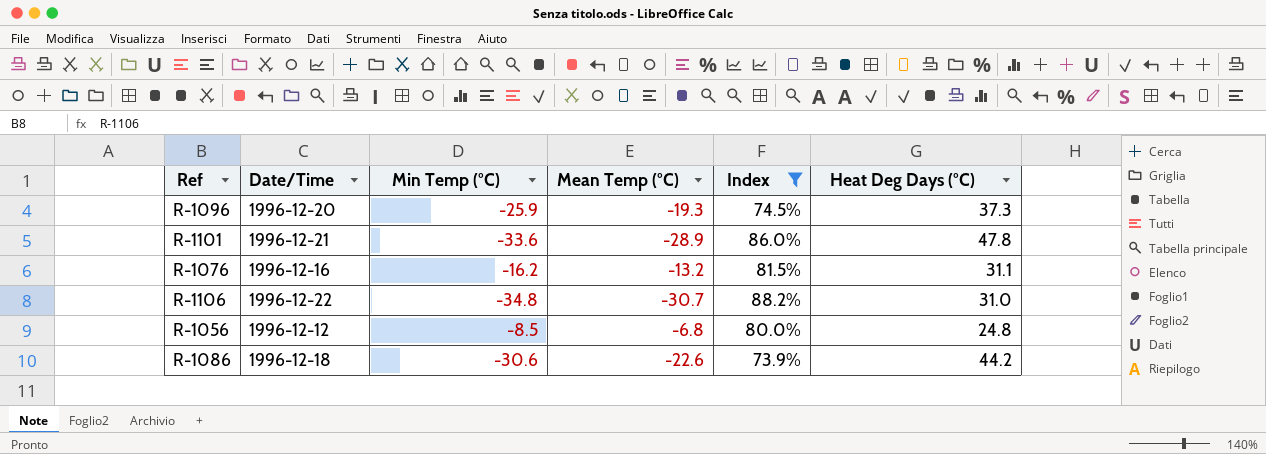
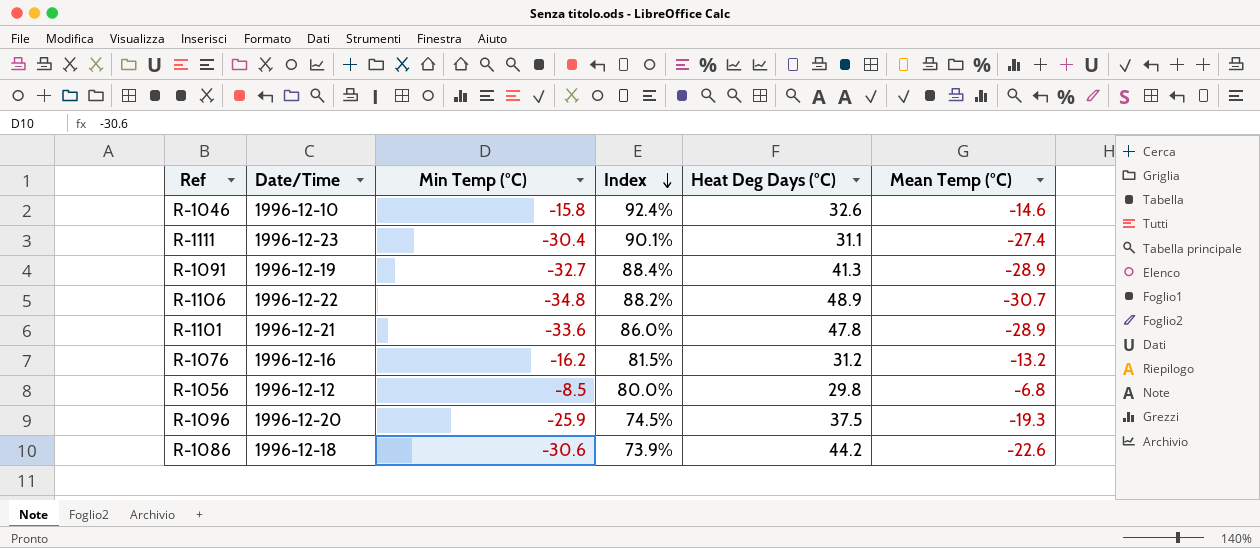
filter: Index <= 88.2% -> none
row order: none -> Index descending
column Mean Temp (°C) | position: 4 -> 6
R-1106 | Heat Deg Days (°C): 31.0 -> 48.9
R-1076 | Heat Deg Days (°C): 31.1 -> 31.2
R-1056 | Heat Deg Days (°C): 24.8 -> 29.8
R-1096 | Heat Deg Days (°C): 37.3 -> 37.5

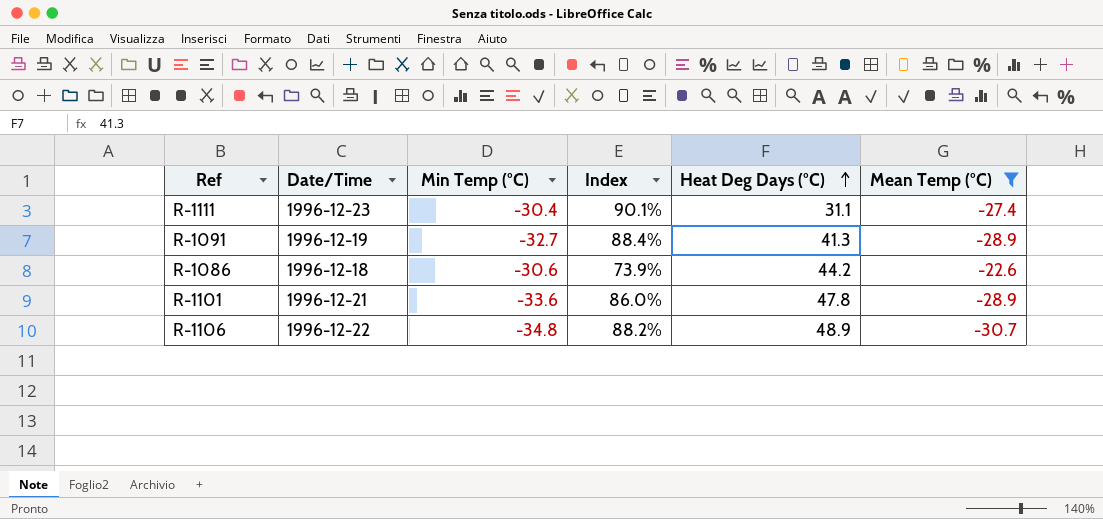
filter: none -> Mean Temp (°C) <= -22.6
row order: Index descending -> Heat Deg Days (°C) ascending

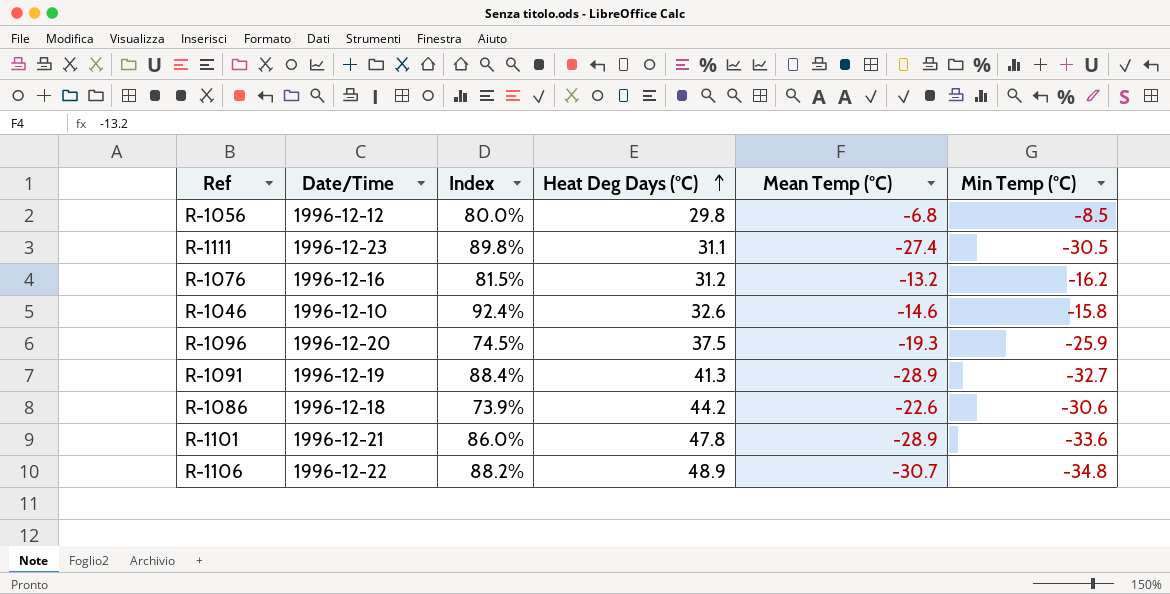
filter: Mean Temp (°C) <= -22.6 -> none
column Min Temp (°C) | position: 3 -> 6
R-1111 | Index: 90.1% -> 89.8%
R-1111 | Min Temp (°C): -30.4 -> -30.5

